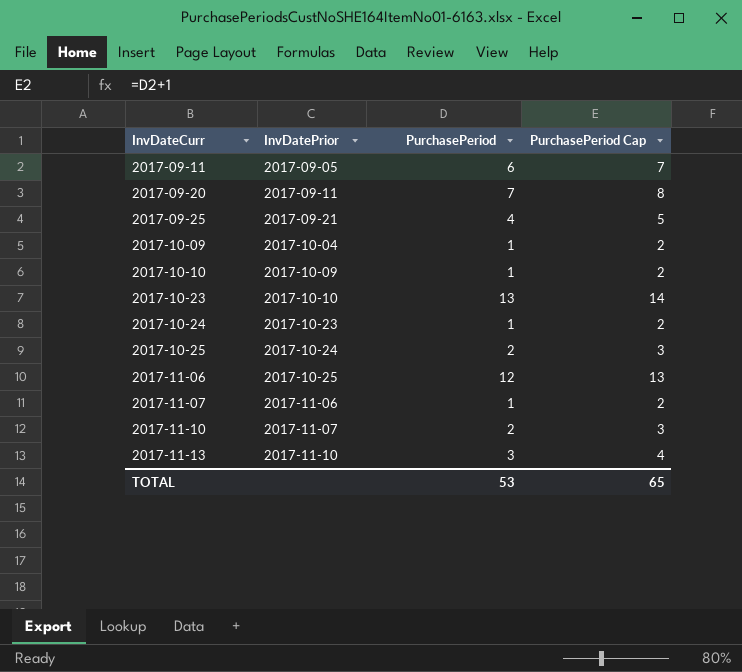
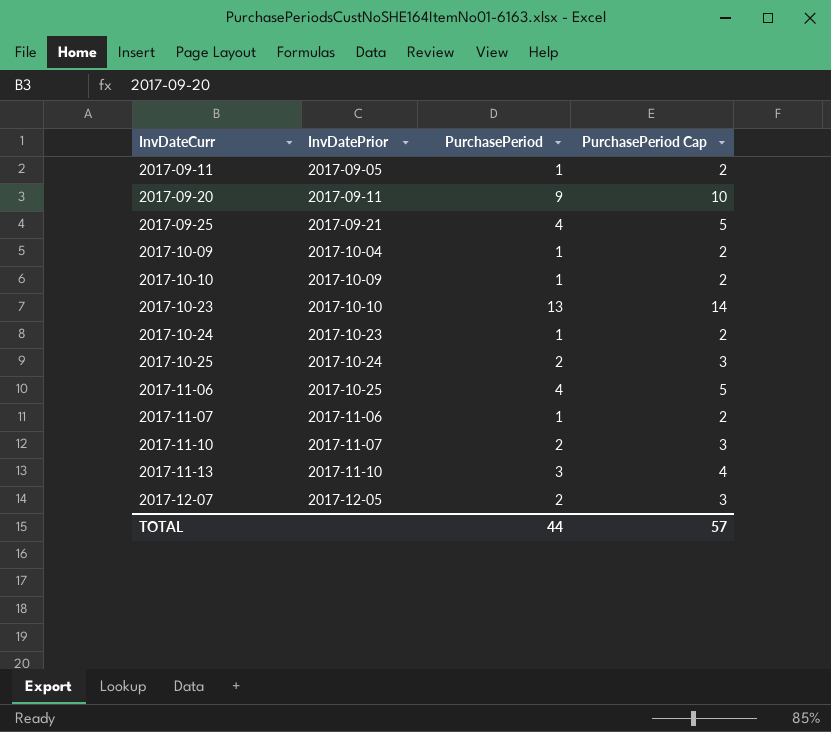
2017-09-11 | PurchasePeriod: 6 -> 1
2017-09-11 | PurchasePeriod Cap: 7 -> 2
2017-09-20 | PurchasePeriod: 7 -> 9
2017-09-20 | PurchasePeriod Cap: 8 -> 10
2017-11-06 | PurchasePeriod: 12 -> 4
2017-11-06 | PurchasePeriod Cap: 13 -> 5
row 2017-12-07: none -> 2017-12-05 | 2 | 3
TOTAL | PurchasePeriod: 53 -> 44
TOTAL | PurchasePeriod Cap: 65 -> 57

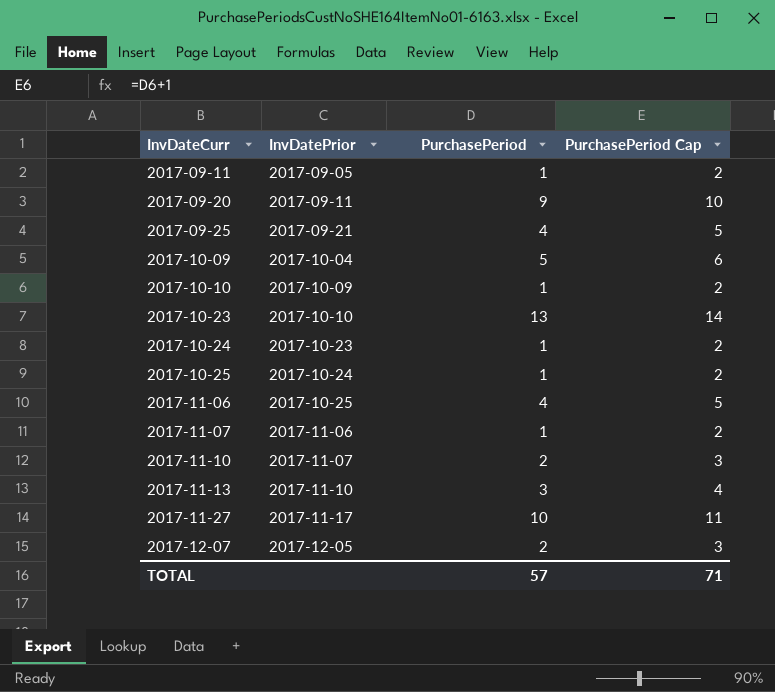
2017-10-09 | PurchasePeriod: 1 -> 5
2017-10-09 | PurchasePeriod Cap: 2 -> 6
2017-10-25 | PurchasePeriod: 2 -> 1
2017-10-25 | PurchasePeriod Cap: 3 -> 2
row 2017-11-27: none -> 2017-11-17 | 10 | 11
TOTAL | PurchasePeriod: 44 -> 57
TOTAL | PurchasePeriod Cap: 57 -> 71

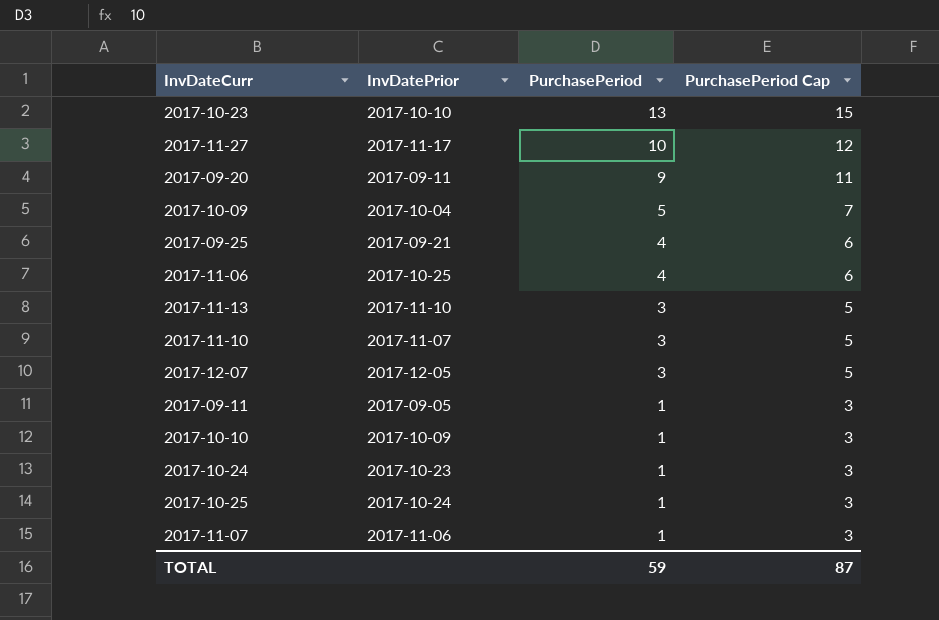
row order: InvDateCurr ascending -> PurchasePeriod descending
column PurchasePeriod Cap | formula: [PurchasePeriod] + 1 -> [PurchasePeriod] + 2
2017-11-10 | PurchasePeriod: 2 -> 3
2017-12-07 | PurchasePeriod: 2 -> 3
TOTAL | PurchasePeriod: 57 -> 59
TOTAL | PurchasePeriod Cap: 71 -> 87

